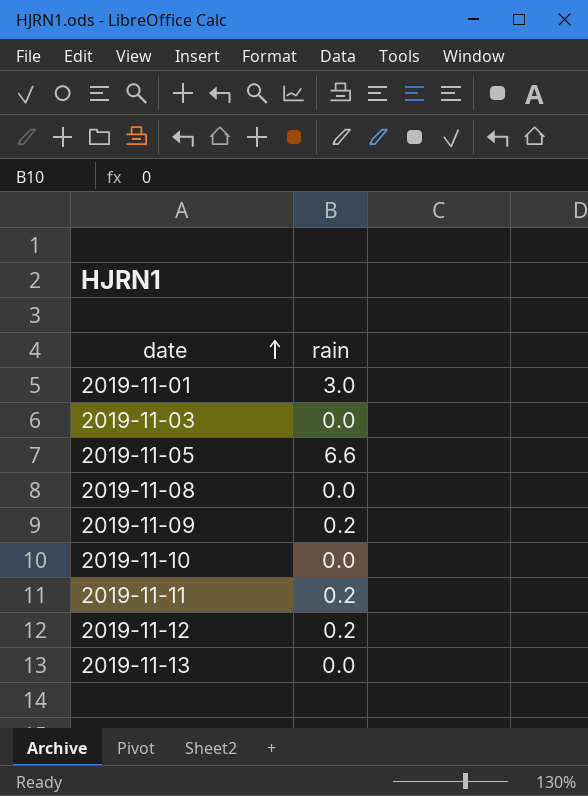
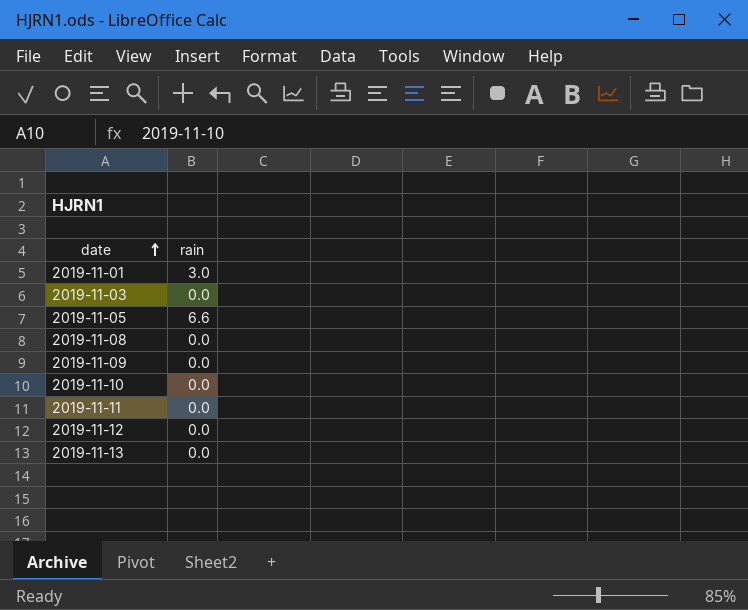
2019-11-09 | rain: 0.2 -> 0.0
2019-11-11 | rain: 0.2 -> 0.0
2019-11-12 | rain: 0.2 -> 0.0

